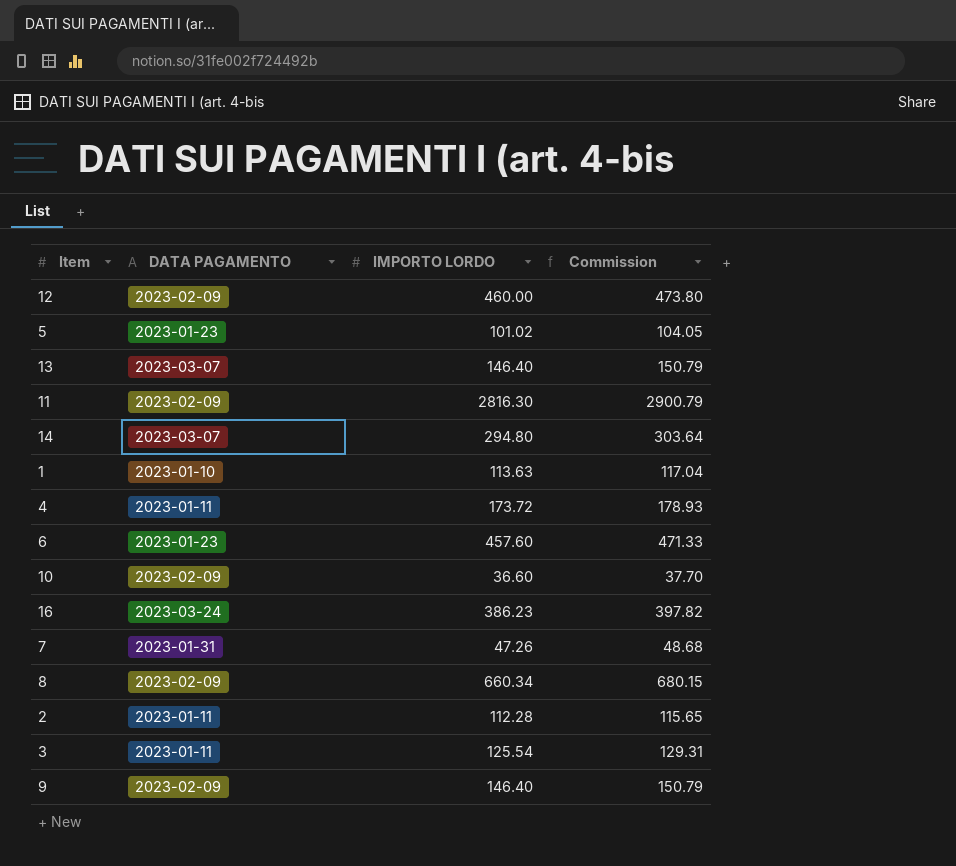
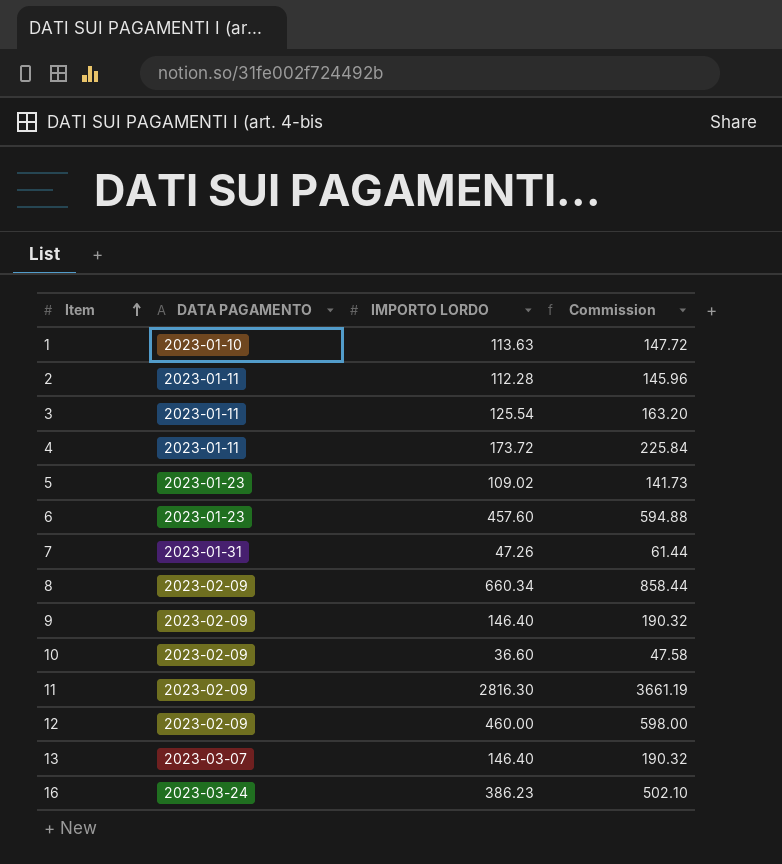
row order: none -> Item ascending
column Commission | formula: [IMPORTO LORDO] * 1.03 -> [IMPORTO LORDO] * 1.3
row 14: 2023-03-07 | 294.80 | 303.64 -> none
5 | IMPORTO LORDO: 101.02 -> 109.02

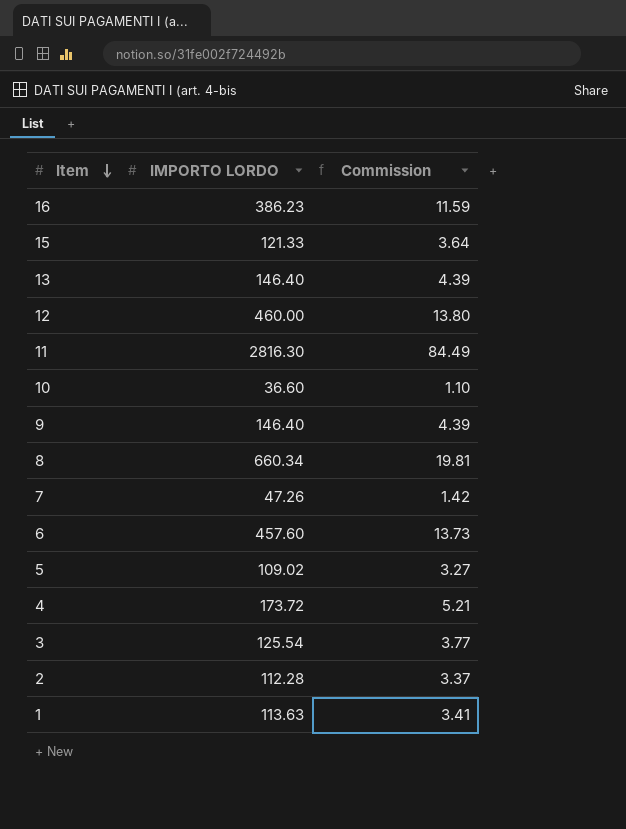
row order: Item ascending -> Item descending
column DATA PAGAMENTO | position: 2 -> none
column Commission | formula: [IMPORTO LORDO] * 1.3 -> [IMPORTO LORDO] * 0.03
row 15: none -> 121.33 | 3.64

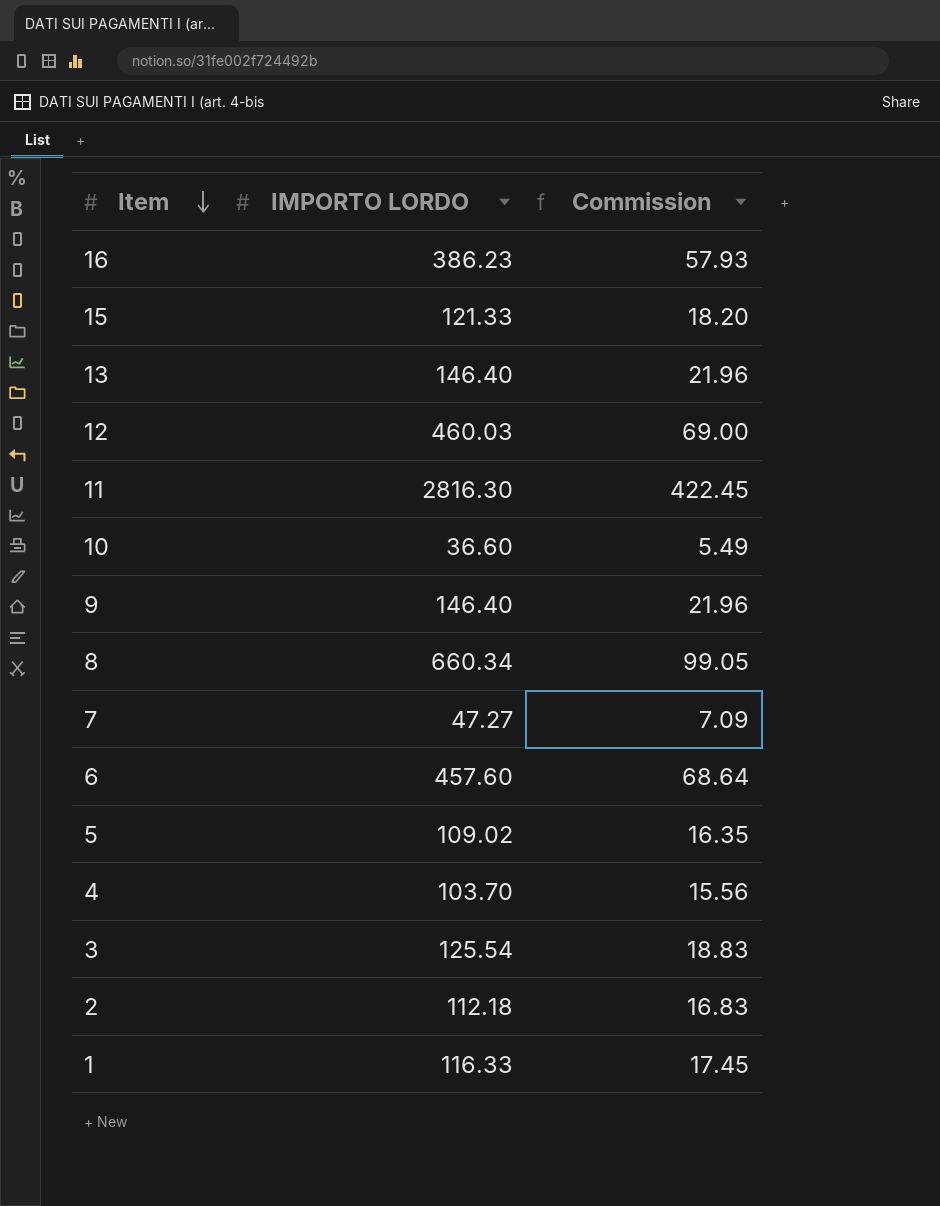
column Commission | formula: [IMPORTO LORDO] * 0.03 -> [IMPORTO LORDO] * 0.15
12 | IMPORTO LORDO: 460.00 -> 460.03
7 | IMPORTO LORDO: 47.26 -> 47.27
4 | IMPORTO LORDO: 173.72 -> 103.70
2 | IMPORTO LORDO: 112.28 -> 112.18
1 | IMPORTO LORDO: 113.63 -> 116.33

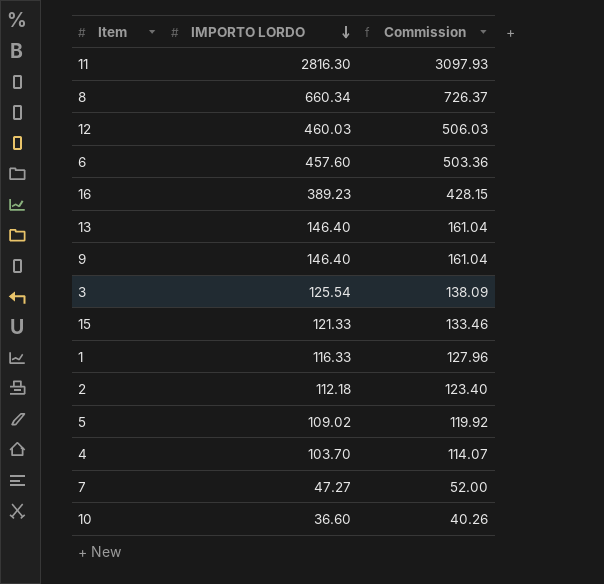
row order: Item descending -> IMPORTO LORDO descending
column Commission | formula: [IMPORTO LORDO] * 0.15 -> [IMPORTO LORDO] * 1.1
16 | IMPORTO LORDO: 386.23 -> 389.23

